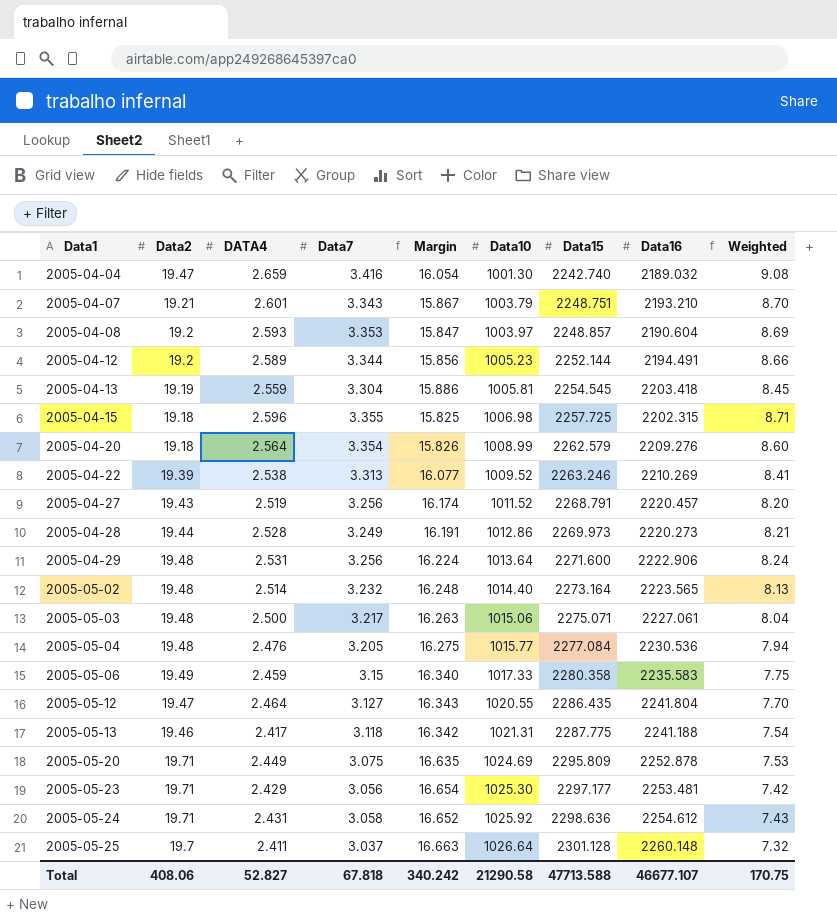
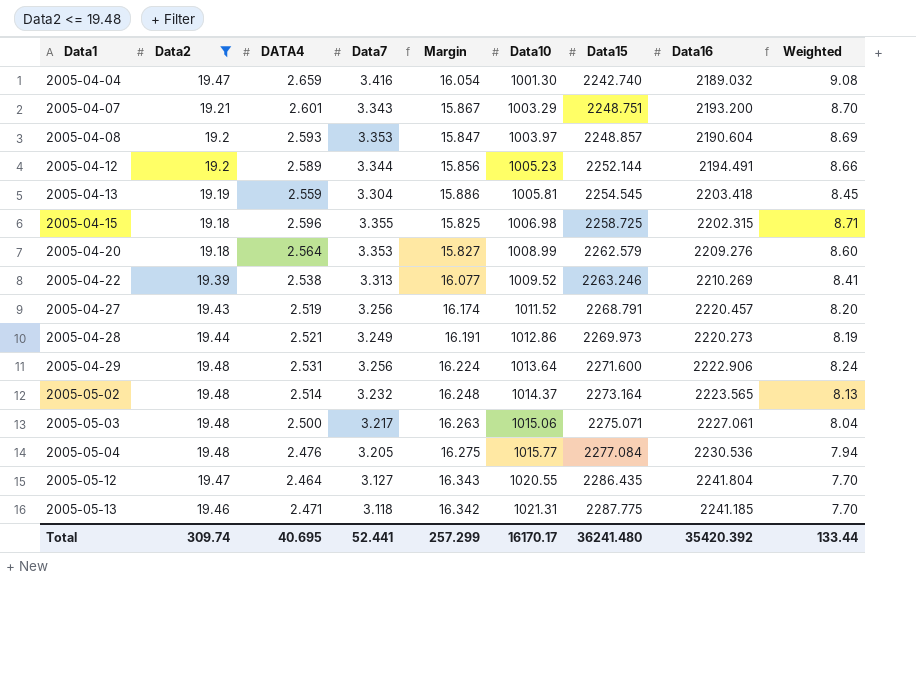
filter: none -> Data2 <= 19.48
2005-04-07 | Data10: 1003.79 -> 1003.29
2005-04-07 | Data16: 2193.210 -> 2193.200
2005-04-15 | Data15: 2257.725 -> 2258.725
2005-04-20 | Data7: 3.354 -> 3.353
2005-04-20 | Margin: 15.826 -> 15.827
2005-04-28 | DATA4: 2.528 -> 2.521
2005-04-28 | Weighted: 8.21 -> 8.19
2005-05-02 | Data10: 1014.40 -> 1014.37
2005-05-13 | DATA4: 2.417 -> 2.471
2005-05-13 | Data16: 2241.188 -> 2241.185
2005-05-13 | Weighted: 7.54 -> 7.70
Total | Data2: 408.06 -> 309.74
Total | DATA4: 52.827 -> 40.695
Total | Data7: 67.818 -> 52.441
Total | Margin: 340.242 -> 257.299
Total | Data10: 21290.58 -> 16170.17
Total | Data15: 47713.588 -> 36241.480
Total | Data16: 46677.107 -> 35420.392
Total | Weighted: 170.75 -> 133.44

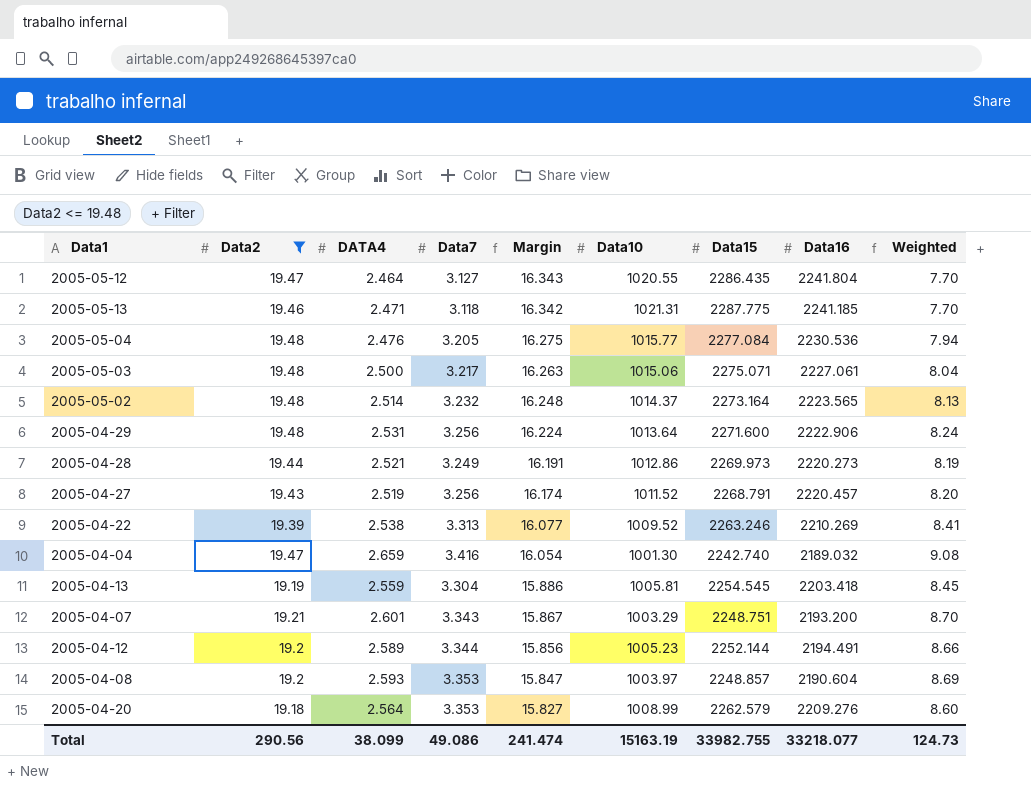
row order: Data1 ascending -> Margin descending
row 2005-04-15: 19.18 | 2.596 | 3.355 | 15.825 | 1006.98 | 2258.725 | 2202.315 | 8.71 -> none
Total | Data2: 309.74 -> 290.56
Total | DATA4: 40.695 -> 38.099
Total | Data7: 52.441 -> 49.086
Total | Margin: 257.299 -> 241.474
Total | Data10: 16170.17 -> 15163.19
Total | Data15: 36241.480 -> 33982.755
Total | Data16: 35420.392 -> 33218.077
Total | Weighted: 133.44 -> 124.73

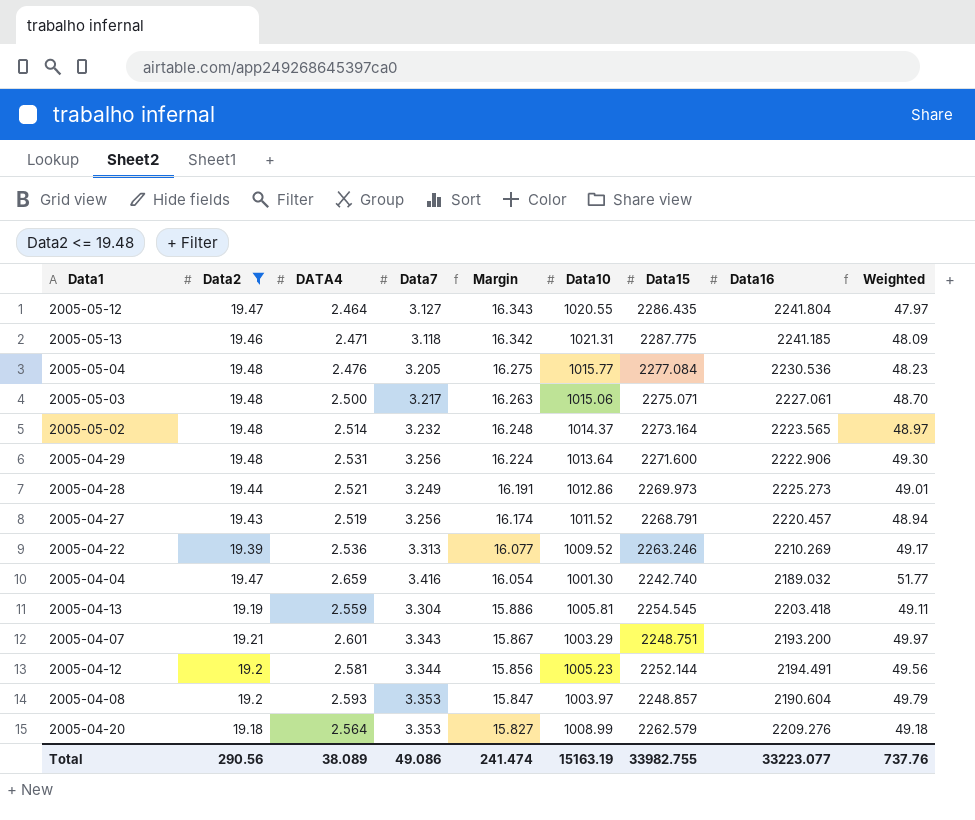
column Weighted | formula: [DATA4] * [Data7] -> [Data2] * [DATA4]
2005-04-28 | Data16: 2220.273 -> 2225.273
2005-04-22 | DATA4: 2.538 -> 2.536
2005-04-12 | DATA4: 2.589 -> 2.581
Total | DATA4: 38.099 -> 38.089
Total | Data16: 33218.077 -> 33223.077
Total | Weighted: 124.73 -> 737.76

